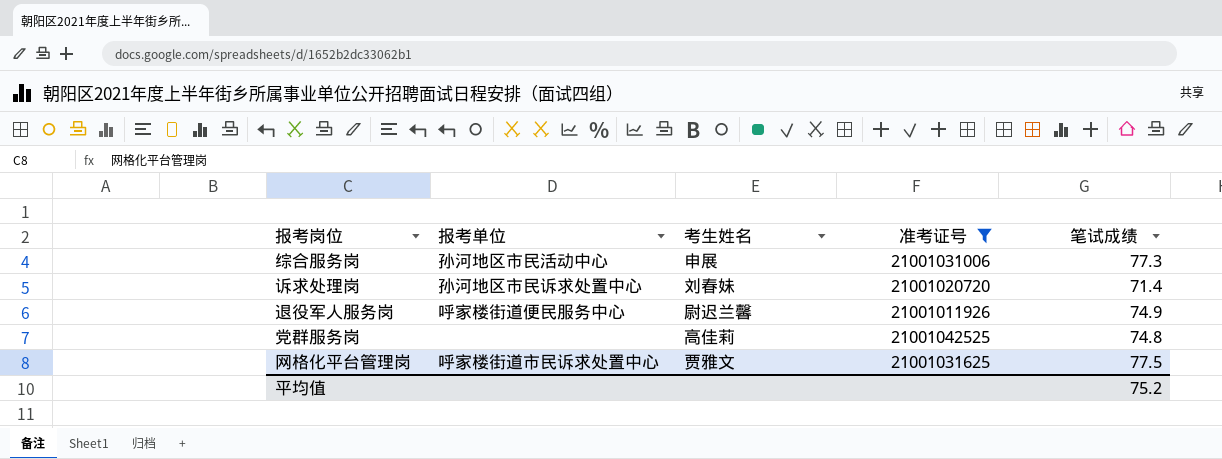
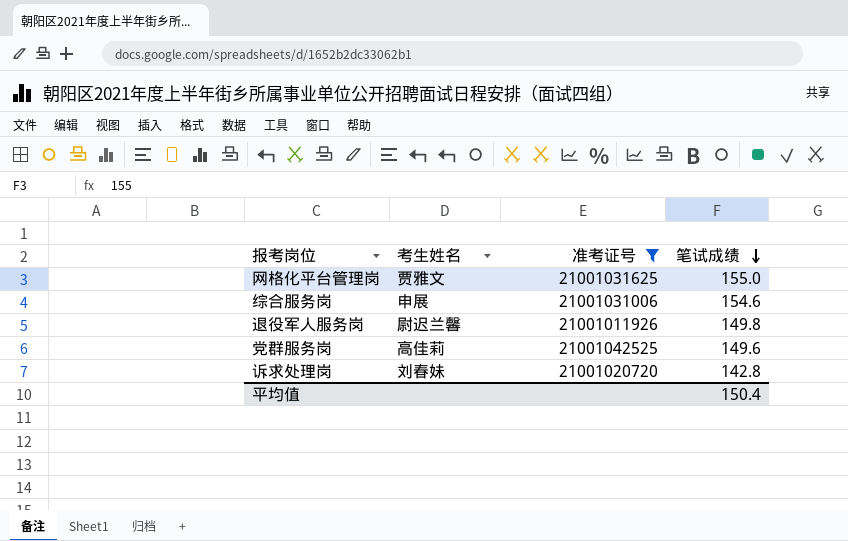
row order: none -> 笔试成绩 descending
column 报考单位 | position: 2 -> none
网格化平台管理岗 | 笔试成绩: 77.5 -> 155.0
综合服务岗 | 笔试成绩: 77.3 -> 154.6
退役军人服务岗 | 笔试成绩: 74.9 -> 149.8
党群服务岗 | 笔试成绩: 74.8 -> 149.6
诉求处理岗 | 笔试成绩: 71.4 -> 142.8
平均值 | 笔试成绩: 75.2 -> 150.4

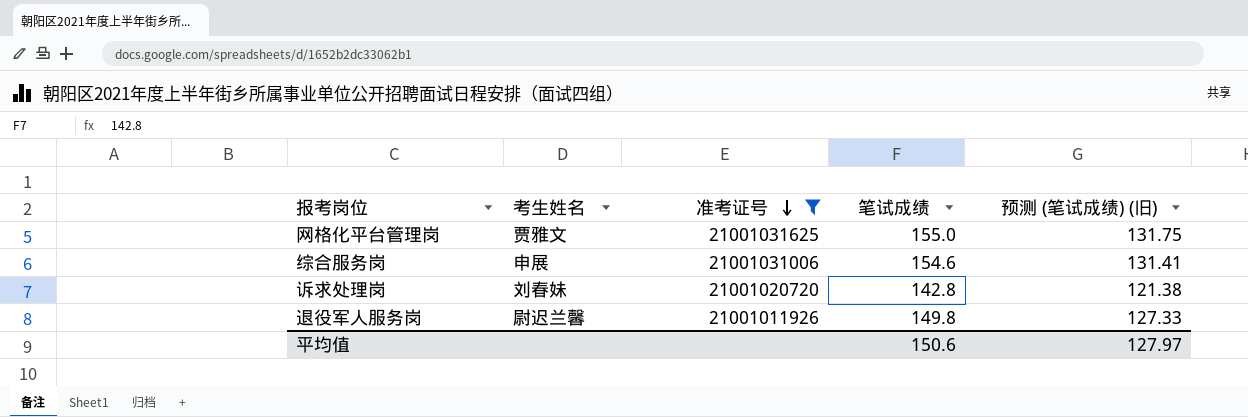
row order: 笔试成绩 descending -> 准考证号 descending
column 预测 (笔试成绩) (旧) | formula: none -> [笔试成绩] * 0.85
row 党群服务岗: 高佳莉 | 21001042525 | 149.6 -> none
平均值 | 笔试成绩: 150.4 -> 150.6

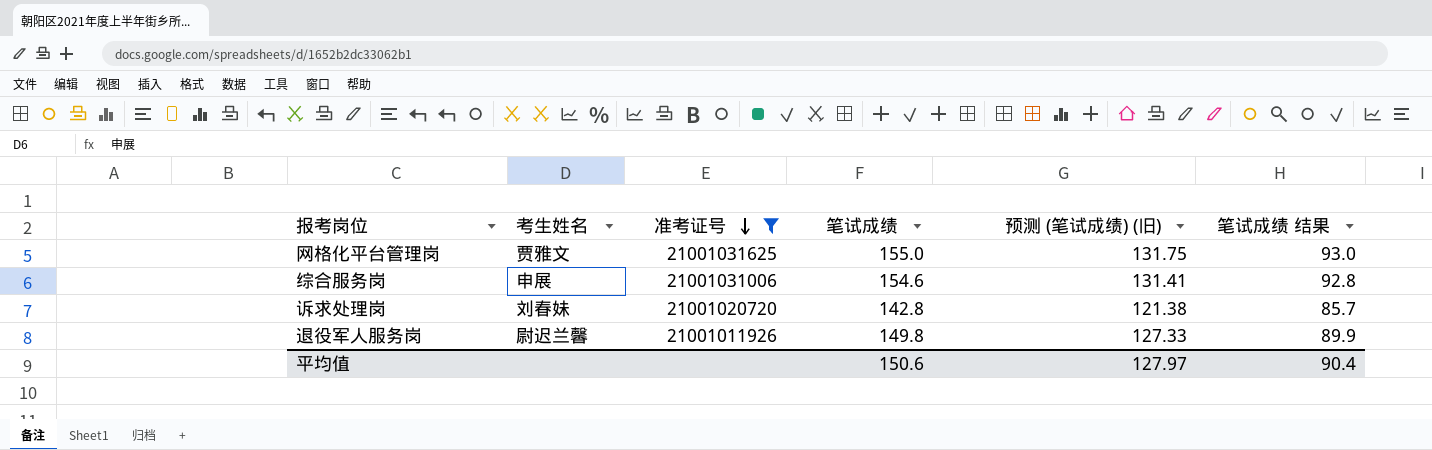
column 笔试成绩 结果 | formula: none -> [笔试成绩] * 0.6

